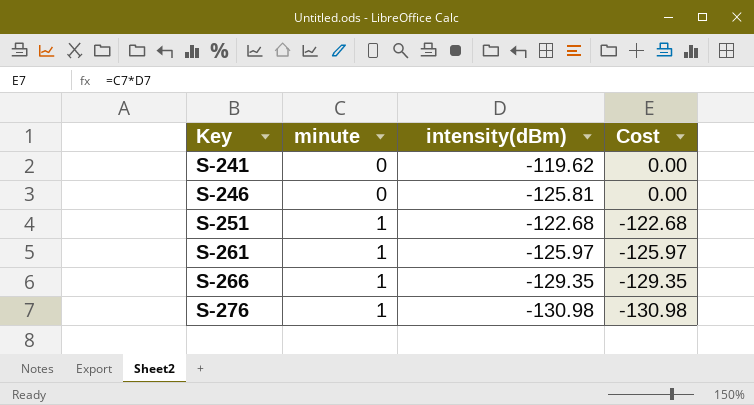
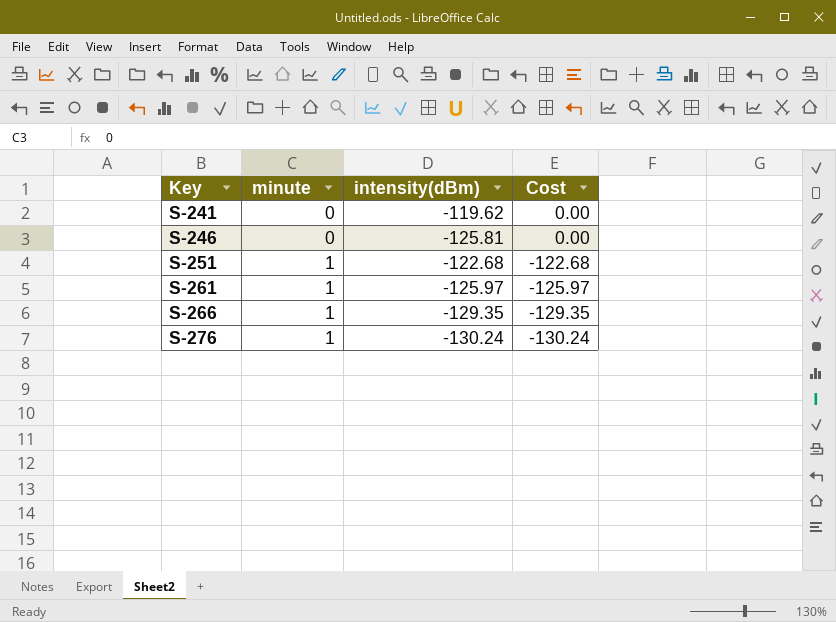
S-276 | intensity(dBm): -130.98 -> -130.24
S-276 | Cost: -130.98 -> -130.24

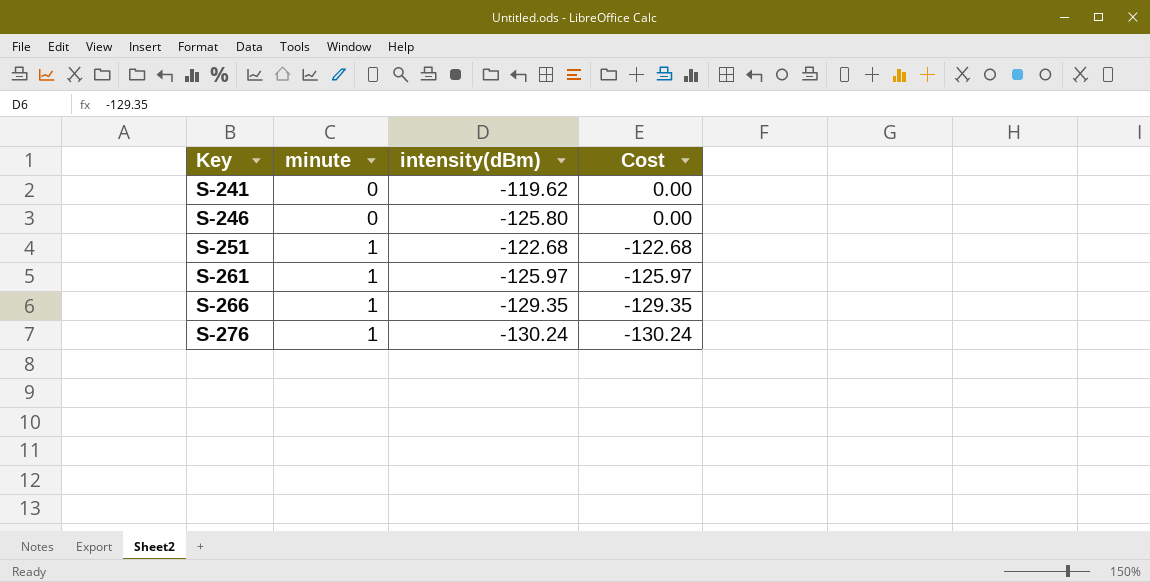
S-246 | intensity(dBm): -125.81 -> -125.80

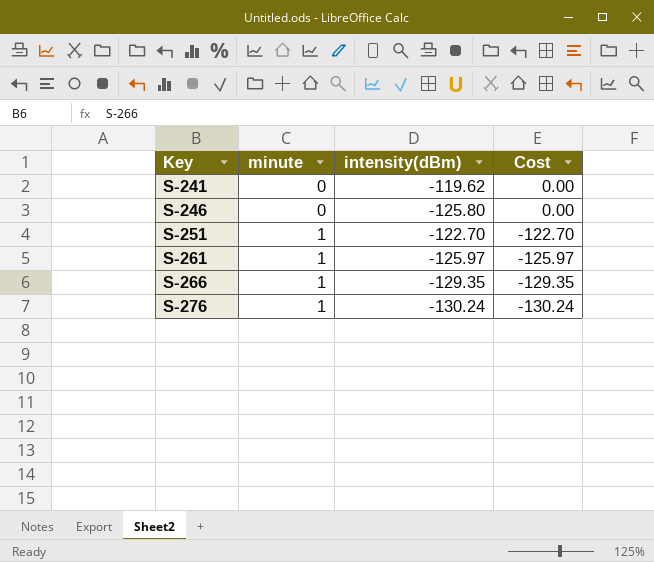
S-251 | intensity(dBm): -122.68 -> -122.70
S-251 | Cost: -122.68 -> -122.70

